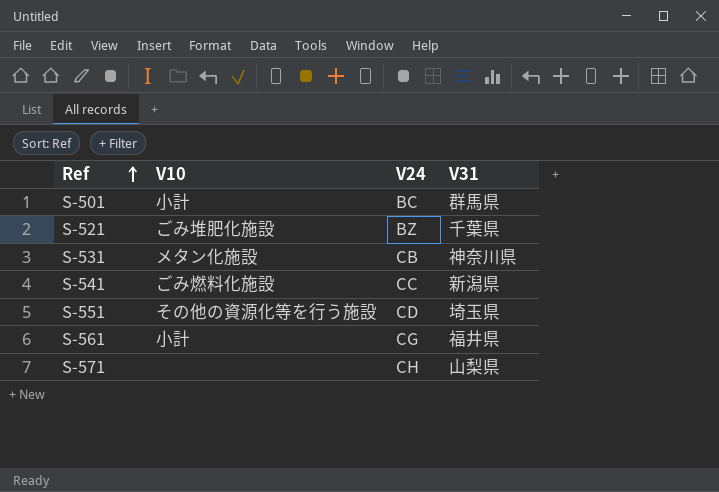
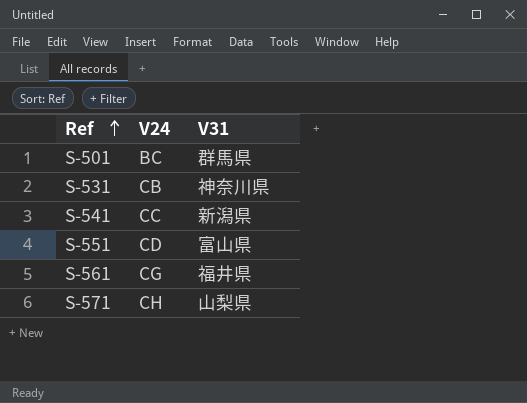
column V10 | position: 2 -> none
row S-521: ごみ堆肥化施設 | BZ | 千葉県 -> none
S-551 | V31: 埼玉県 -> 富山県

